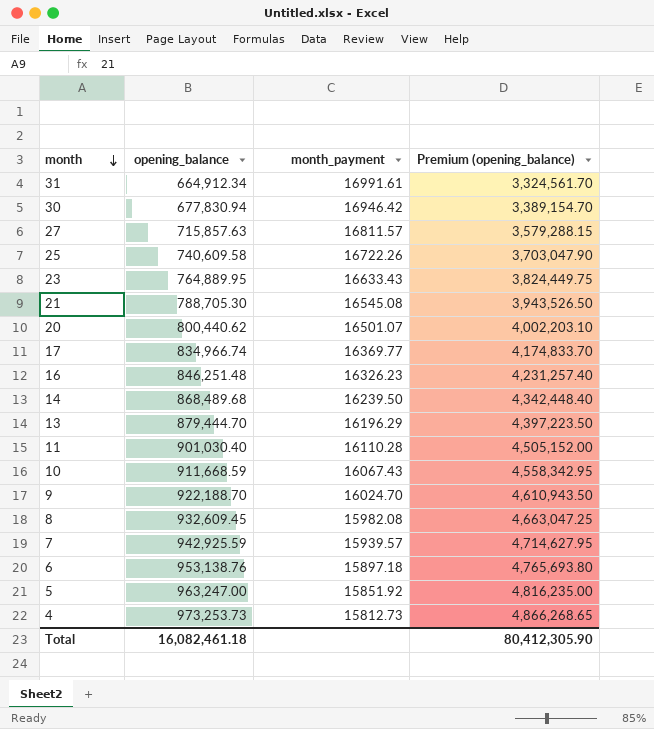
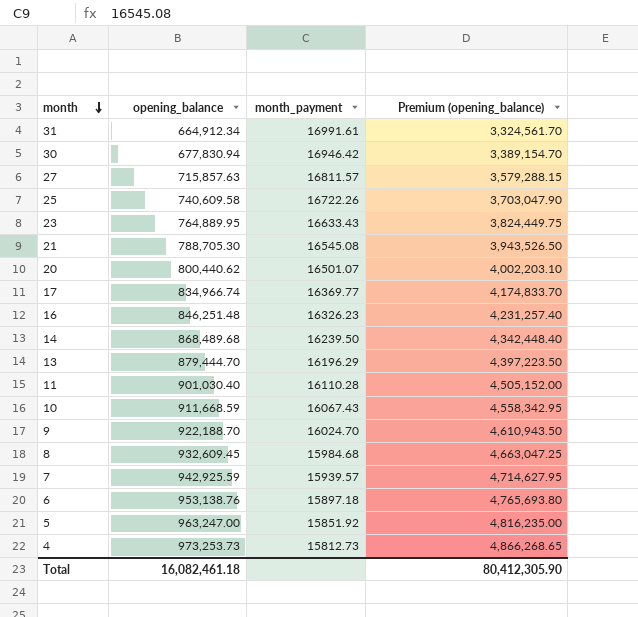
8 | month_payment: 15982.08 -> 15984.68

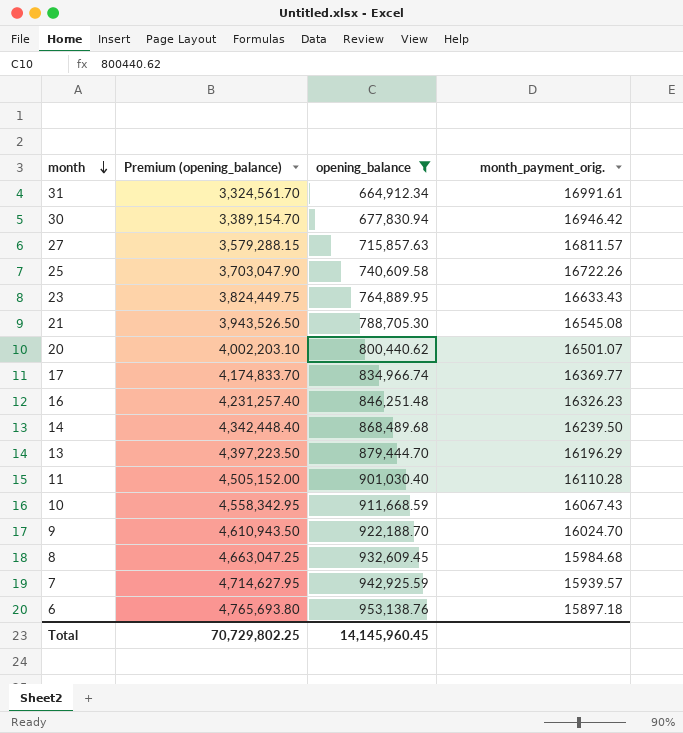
filter: none -> opening_balance <= 953,138.76
column Premium (opening_balance) | position: 4 -> 2
column name: month_payment -> month_payment_orig.
Total | Premium (opening_balance): 80,412,305.90 -> 70,729,802.25
Total | opening_balance: 16,082,461.18 -> 14,145,960.45

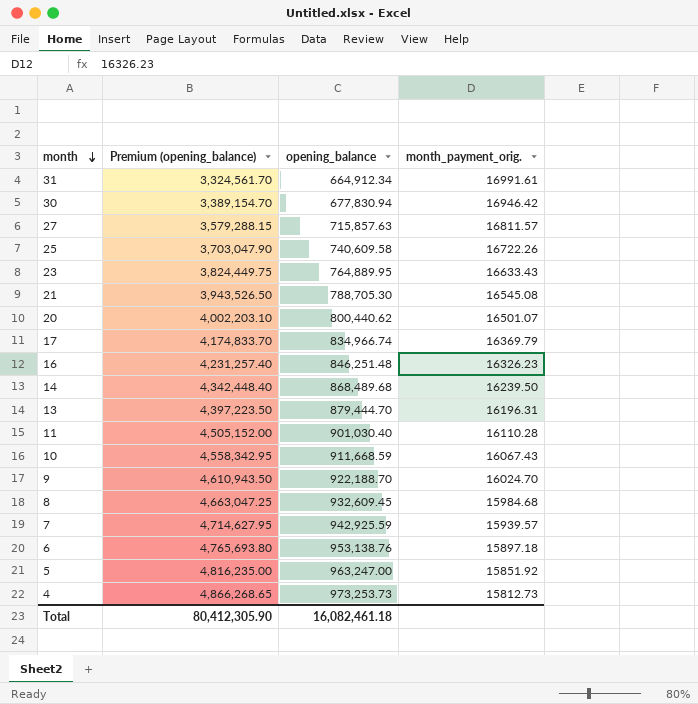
filter: opening_balance <= 953,138.76 -> none
17 | month_payment_orig.: 16369.77 -> 16369.79
13 | month_payment_orig.: 16196.29 -> 16196.31
Total | Premium (opening_balance): 70,729,802.25 -> 80,412,305.90
Total | opening_balance: 14,145,960.45 -> 16,082,461.18

